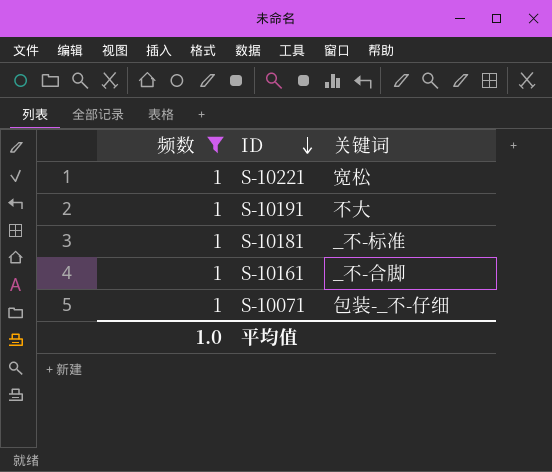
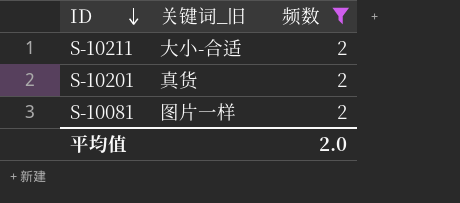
filter: 频数 = 1 -> 频数 = 2
column name: 关键词 -> 关键词_旧
column 频数 | position: 1 -> 3
平均值 | 频数: 1.0 -> 2.0

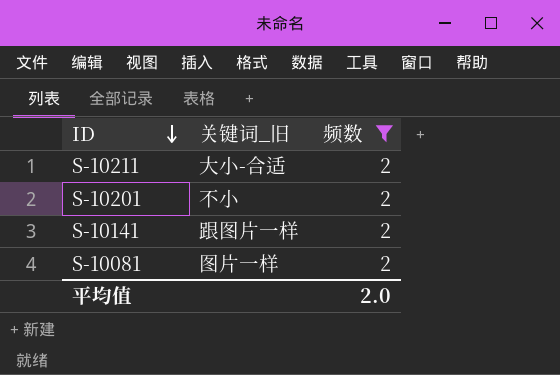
S-10201 | 关键词_旧: 真货 -> 不小
row S-10141: none -> 跟图片一样 | 2

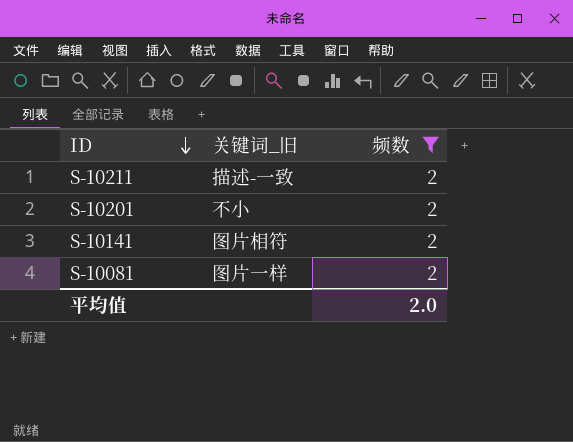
S-10211 | 关键词_旧: 大小-合适 -> 描述-一致
S-10141 | 关键词_旧: 跟图片一样 -> 图片相符

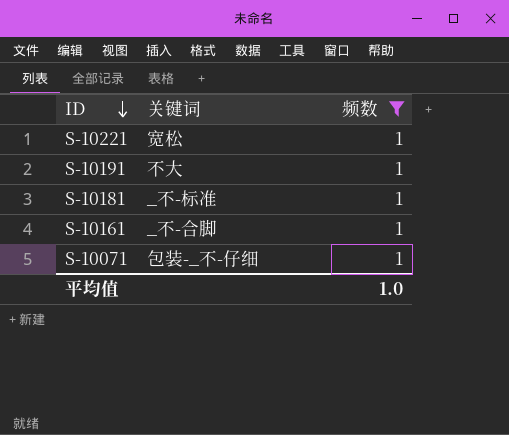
filter: 频数 = 2 -> 频数 = 1
column name: 关键词_旧 -> 关键词
平均值 | 频数: 2.0 -> 1.0

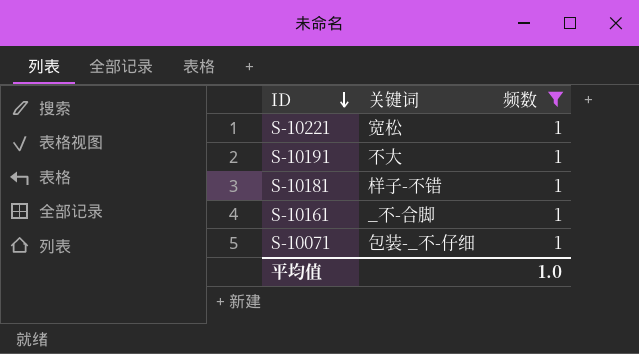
S-10181 | 关键词: _不-标准 -> 样子-不错

